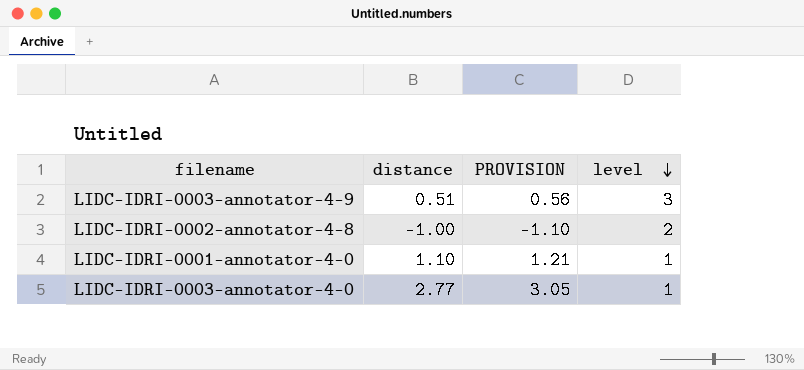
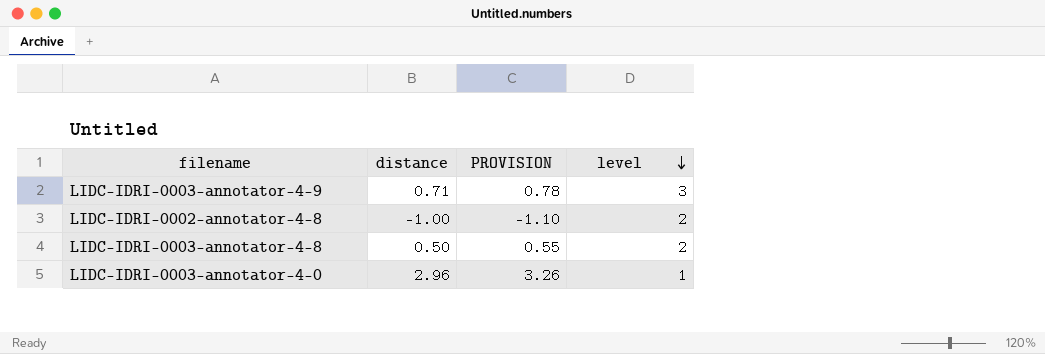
row LIDC-IDRI-0001-annotator-4-0: 1.10 | 1.21 | 1 -> none
LIDC-IDRI-0003-annotator-4-9 | distance: 0.51 -> 0.71
LIDC-IDRI-0003-annotator-4-9 | PROVISION: 0.56 -> 0.78
row LIDC-IDRI-0003-annotator-4-8: none -> 0.50 | 0.55 | 2
LIDC-IDRI-0003-annotator-4-0 | distance: 2.77 -> 2.96
LIDC-IDRI-0003-annotator-4-0 | PROVISION: 3.05 -> 3.26

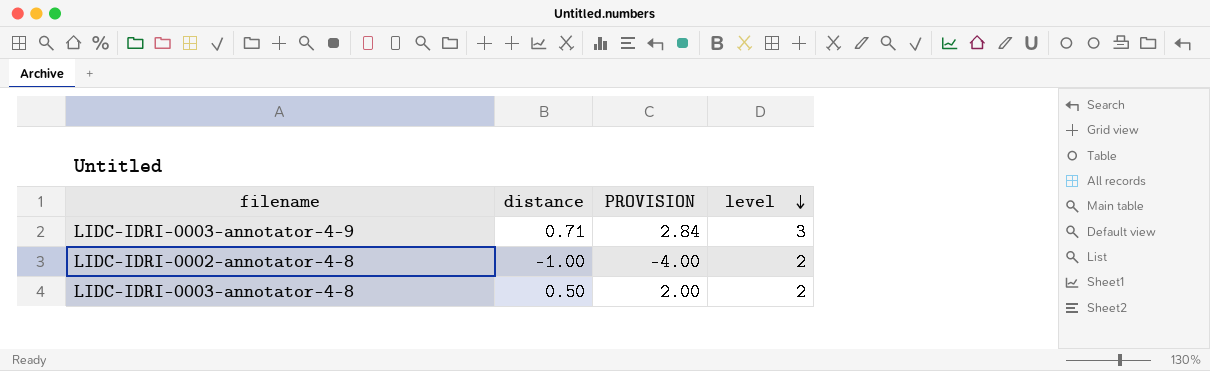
column PROVISION | formula: [distance] * 1.1 -> [distance] * 4
row LIDC-IDRI-0003-annotator-4-0: 2.96 | 3.26 | 1 -> none

